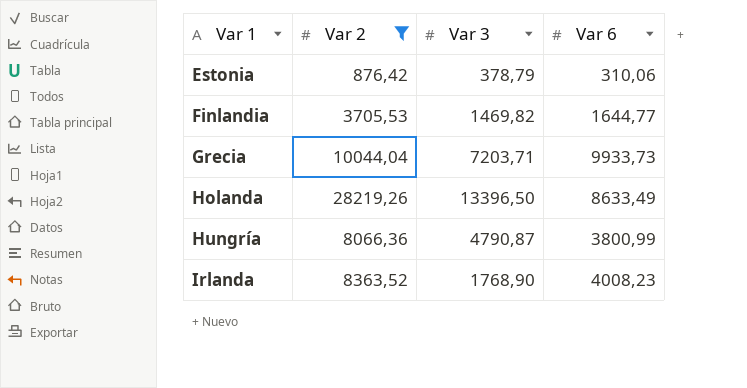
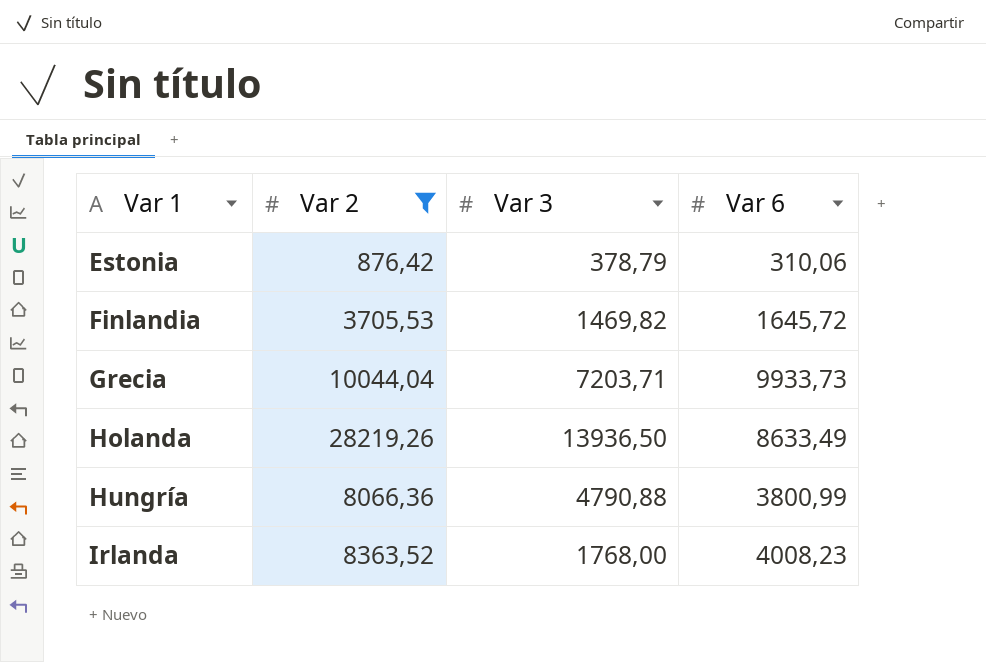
Finlandia | Var 6: 1644,77 -> 1645,72
Holanda | Var 3: 13396,50 -> 13936,50
Hungría | Var 3: 4790,87 -> 4790,88
Irlanda | Var 3: 1768,90 -> 1768,00

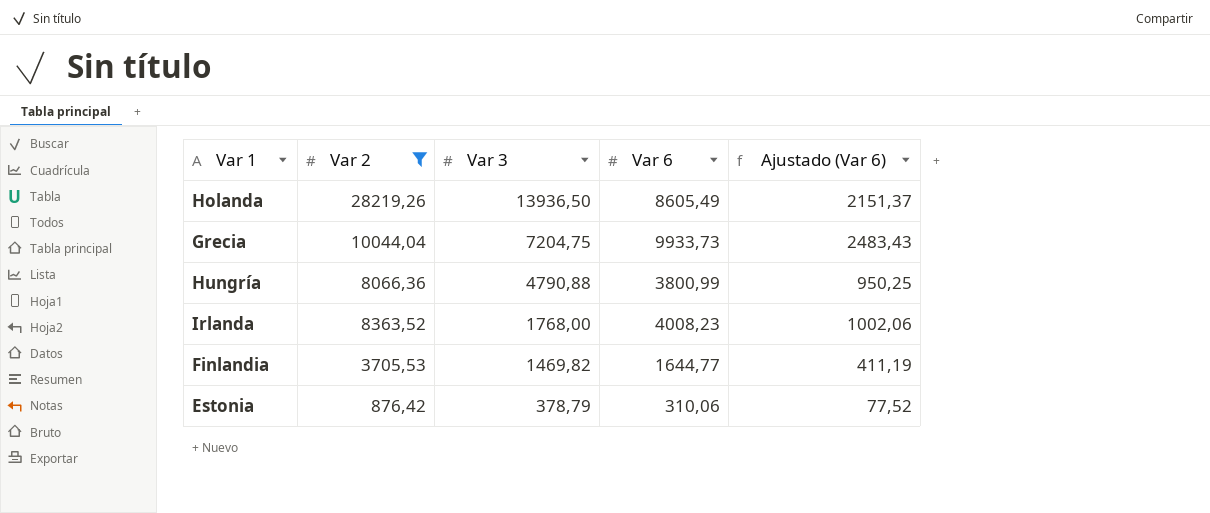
row order: Var 1 ascending -> Var 3 descending
column Ajustado (Var 6) | formula: none -> [Var 6] * 0,25
Holanda | Var 6: 8633,49 -> 8605,49
Grecia | Var 3: 7203,71 -> 7204,75
Finlandia | Var 6: 1645,72 -> 1644,77

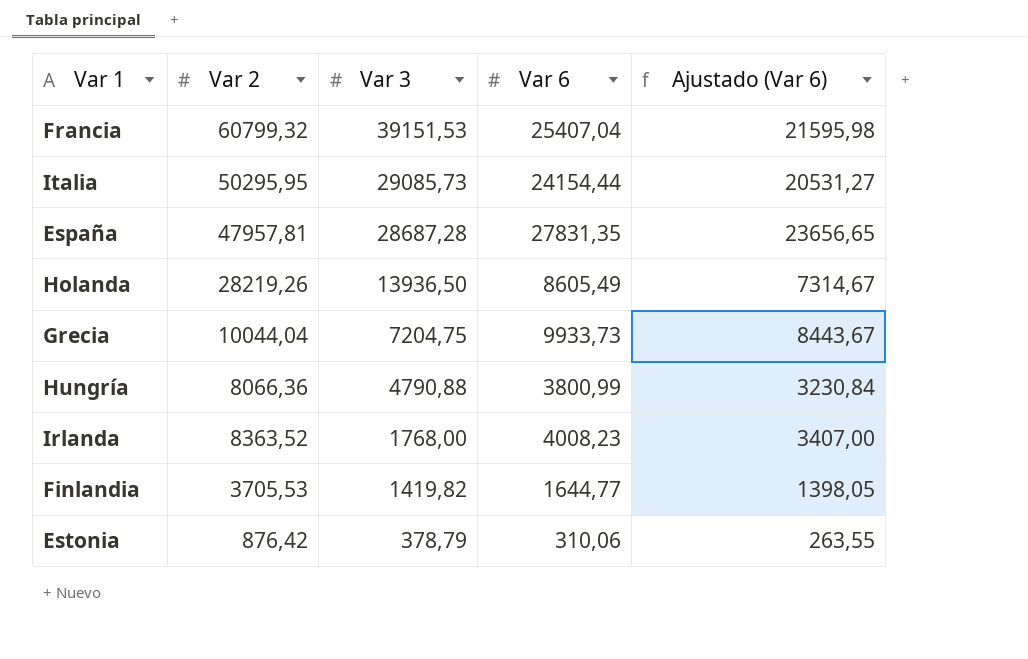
filter: Var 2 <= 28219,26 -> none
column Ajustado (Var 6) | formula: [Var 6] * 0,25 -> [Var 6] * 0,85
Finlandia | Var 3: 1469,82 -> 1419,82

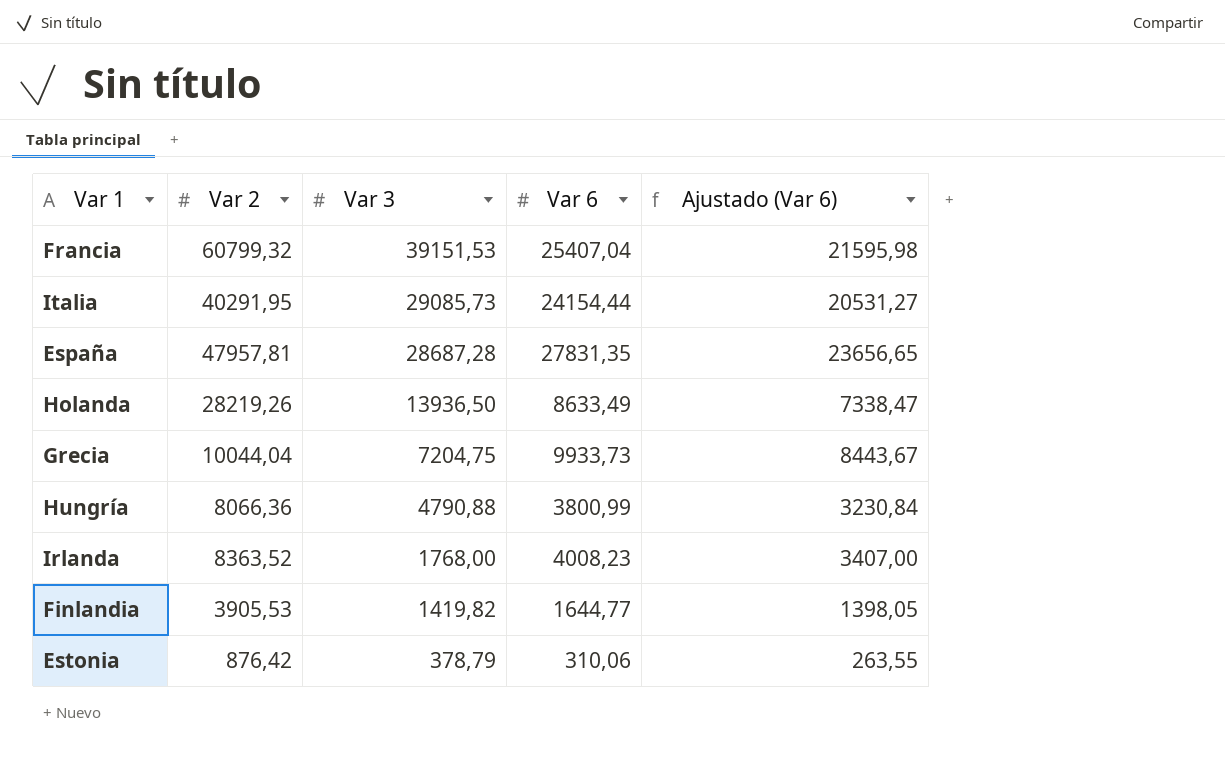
Italia | Var 2: 50295,95 -> 40291,95
Holanda | Var 6: 8605,49 -> 8633,49
Holanda | Ajustado (Var 6): 7314,67 -> 7338,47
Finlandia | Var 2: 3705,53 -> 3905,53

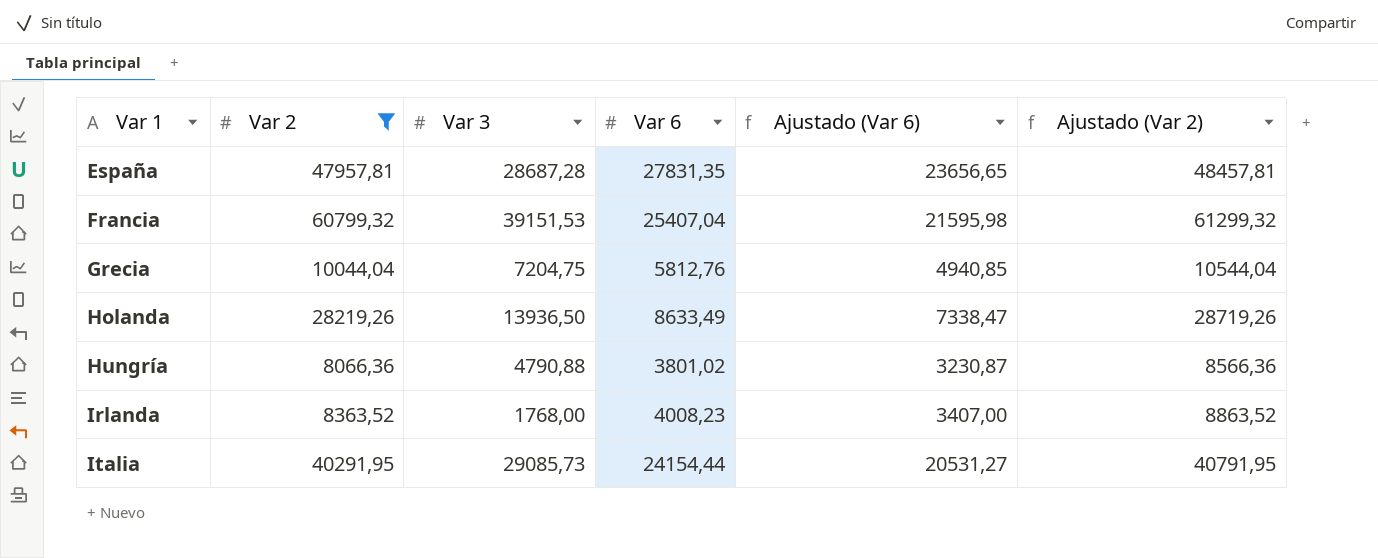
filter: none -> Var 2 >= 8066,36
row order: Var 3 descending -> Var 1 ascending
column Ajustado (Var 2) | formula: none -> [Var 2] + 500
Grecia | Var 6: 9933,73 -> 5812,76
Grecia | Ajustado (Var 6): 8443,67 -> 4940,85
Hungría | Var 6: 3800,99 -> 3801,02
Hungría | Ajustado (Var 6): 3230,84 -> 3230,87

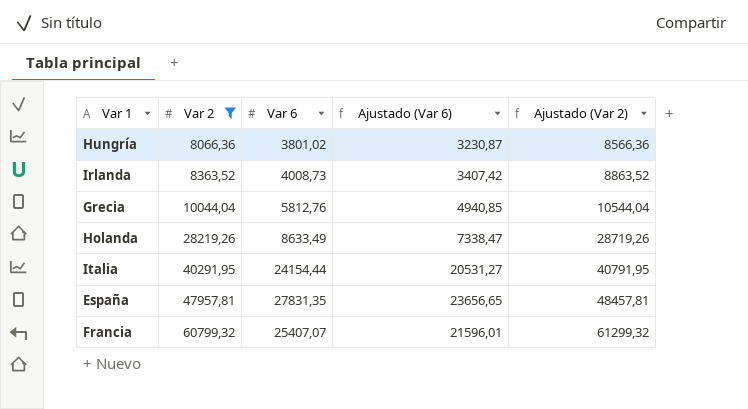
row order: Var 1 ascending -> Var 2 ascending
column Var 3 | position: 3 -> none
Irlanda | Var 6: 4008,23 -> 4008,73
Irlanda | Ajustado (Var 6): 3407,00 -> 3407,42
Francia | Var 6: 25407,04 -> 25407,07
Francia | Ajustado (Var 6): 21595,98 -> 21596,01

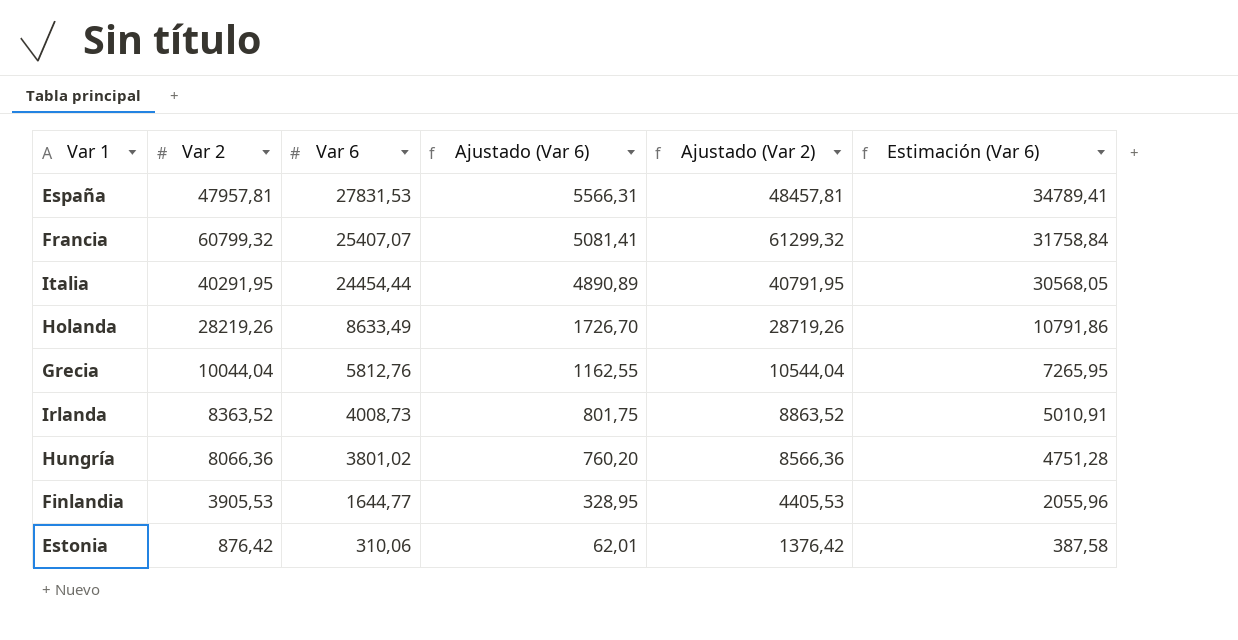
filter: Var 2 >= 8066,36 -> none
row order: Var 2 ascending -> Var 6 descending
column Ajustado (Var 6) | formula: [Var 6] * 0,85 -> [Var 6] * 0,2
column Estimación (Var 6) | formula: none -> [Var 6] * 1,25
España | Var 6: 27831,35 -> 27831,53
Italia | Var 6: 24154,44 -> 24454,44

